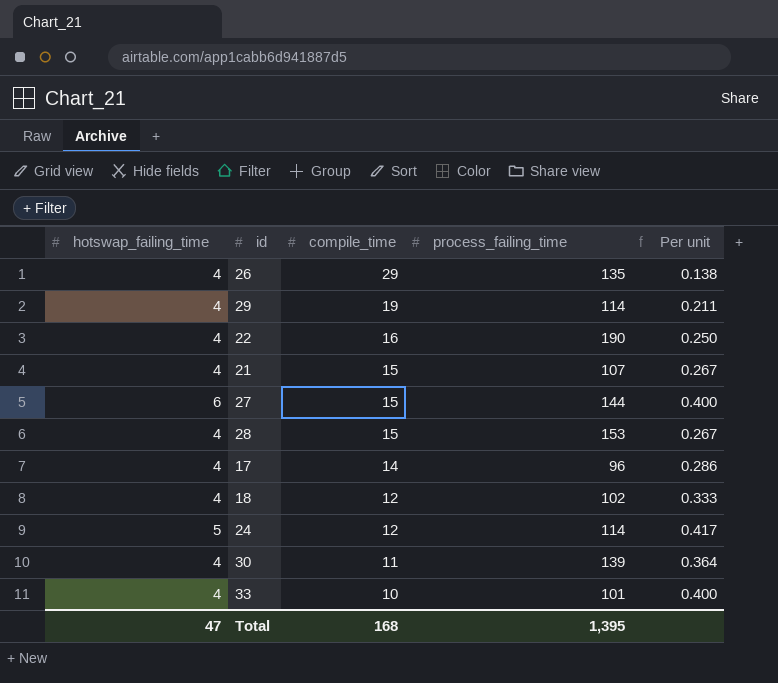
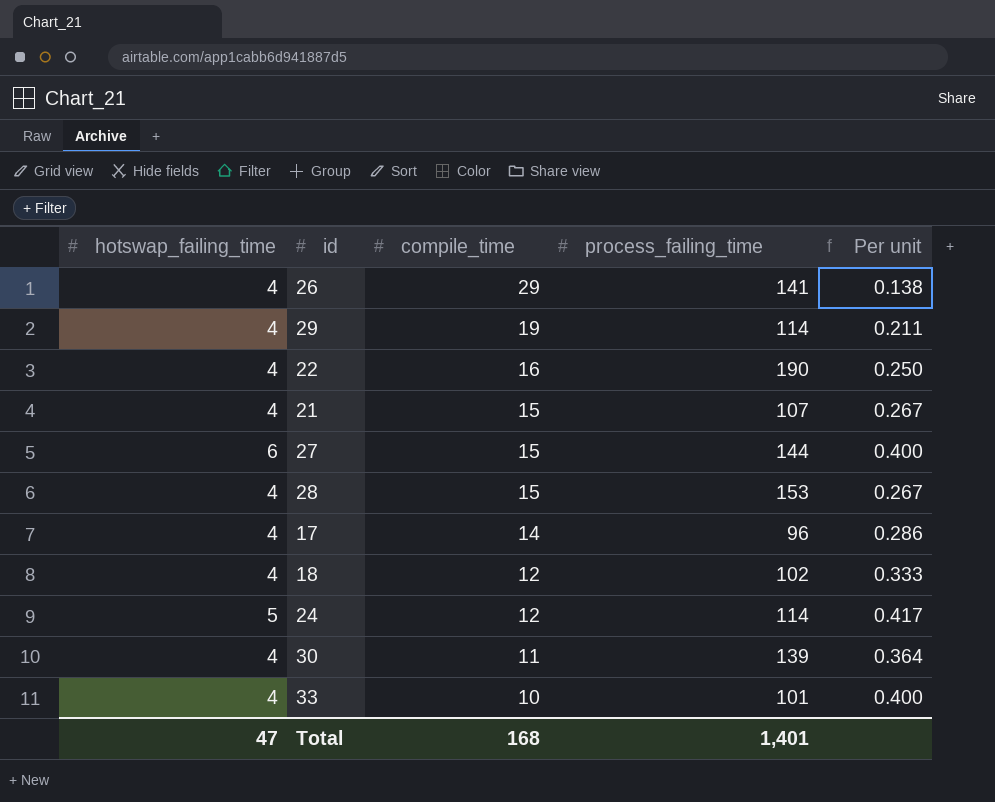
26 | process_failing_time: 135 -> 141
Total | process_failing_time: 1,395 -> 1,401

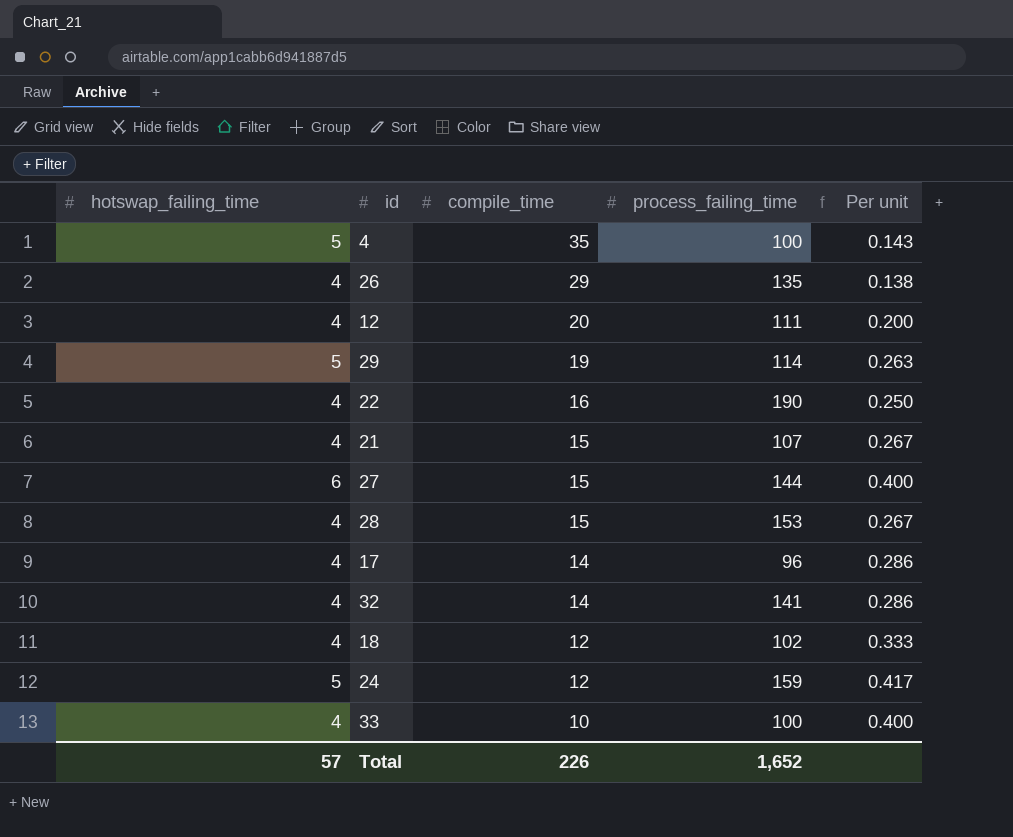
row 30: 4 | 11 | 139 | 0.364 -> none
row 4: none -> 5 | 35 | 100 | 0.143
26 | process_failing_time: 141 -> 135
row 12: none -> 4 | 20 | 111 | 0.200
29 | hotswap_failing_time: 4 -> 5
29 | Per unit: 0.211 -> 0.263
row 32: none -> 4 | 14 | 141 | 0.286
24 | process_failing_time: 114 -> 159
33 | process_failing_time: 101 -> 100
Total | hotswap_failing_time: 47 -> 57
Total | compile_time: 168 -> 226
Total | process_failing_time: 1,401 -> 1,652

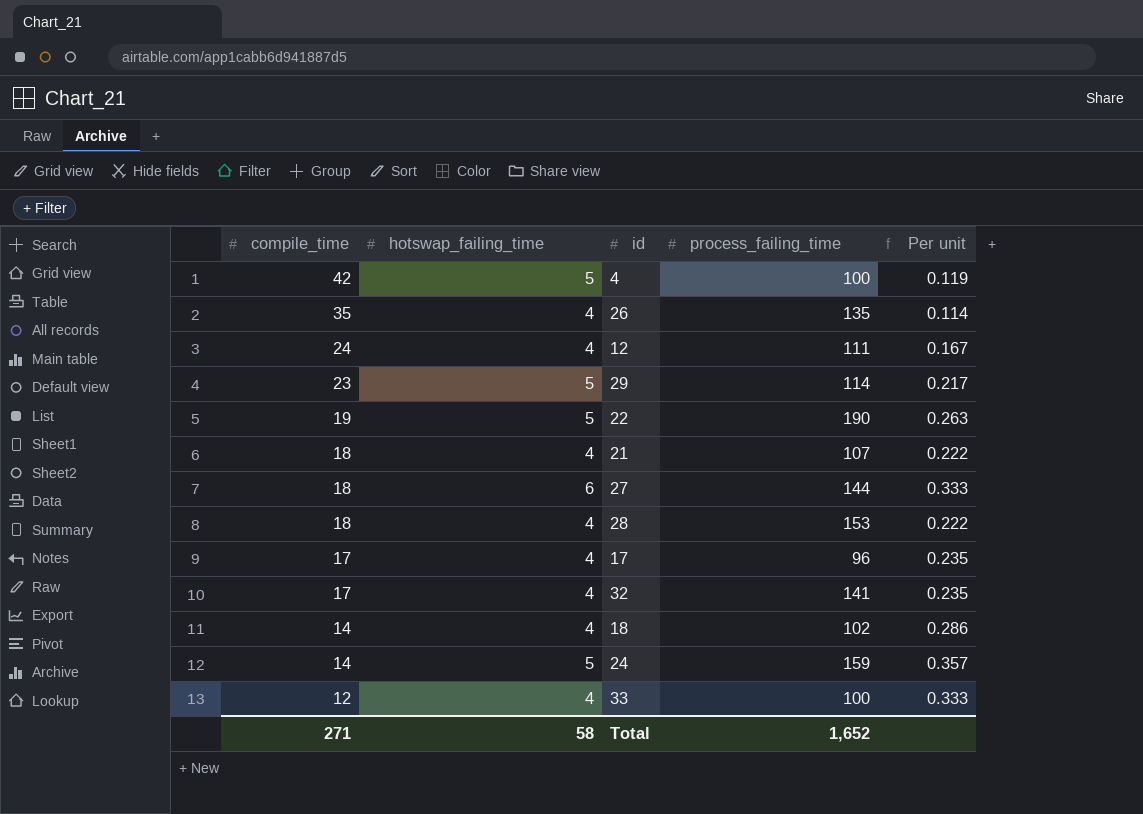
column compile_time | position: 3 -> 1
4 | compile_time: 35 -> 42
4 | Per unit: 0.143 -> 0.119
26 | compile_time: 29 -> 35
26 | Per unit: 0.138 -> 0.114
12 | compile_time: 20 -> 24
12 | Per unit: 0.200 -> 0.167
29 | compile_time: 19 -> 23
29 | Per unit: 0.263 -> 0.217
22 | compile_time: 16 -> 19
22 | hotswap_failing_time: 4 -> 5
22 | Per unit: 0.250 -> 0.263
21 | compile_time: 15 -> 18
21 | Per unit: 0.267 -> 0.222
27 | compile_time: 15 -> 18
27 | Per unit: 0.400 -> 0.333
28 | compile_time: 15 -> 18
28 | Per unit: 0.267 -> 0.222
17 | compile_time: 14 -> 17
17 | Per unit: 0.286 -> 0.235
32 | compile_time: 14 -> 17
32 | Per unit: 0.286 -> 0.235
18 | compile_time: 12 -> 14
18 | Per unit: 0.333 -> 0.286
24 | compile_time: 12 -> 14
24 | Per unit: 0.417 -> 0.357
33 | compile_time: 10 -> 12
33 | Per unit: 0.400 -> 0.333
Total | compile_time: 226 -> 271
Total | hotswap_failing_time: 57 -> 58

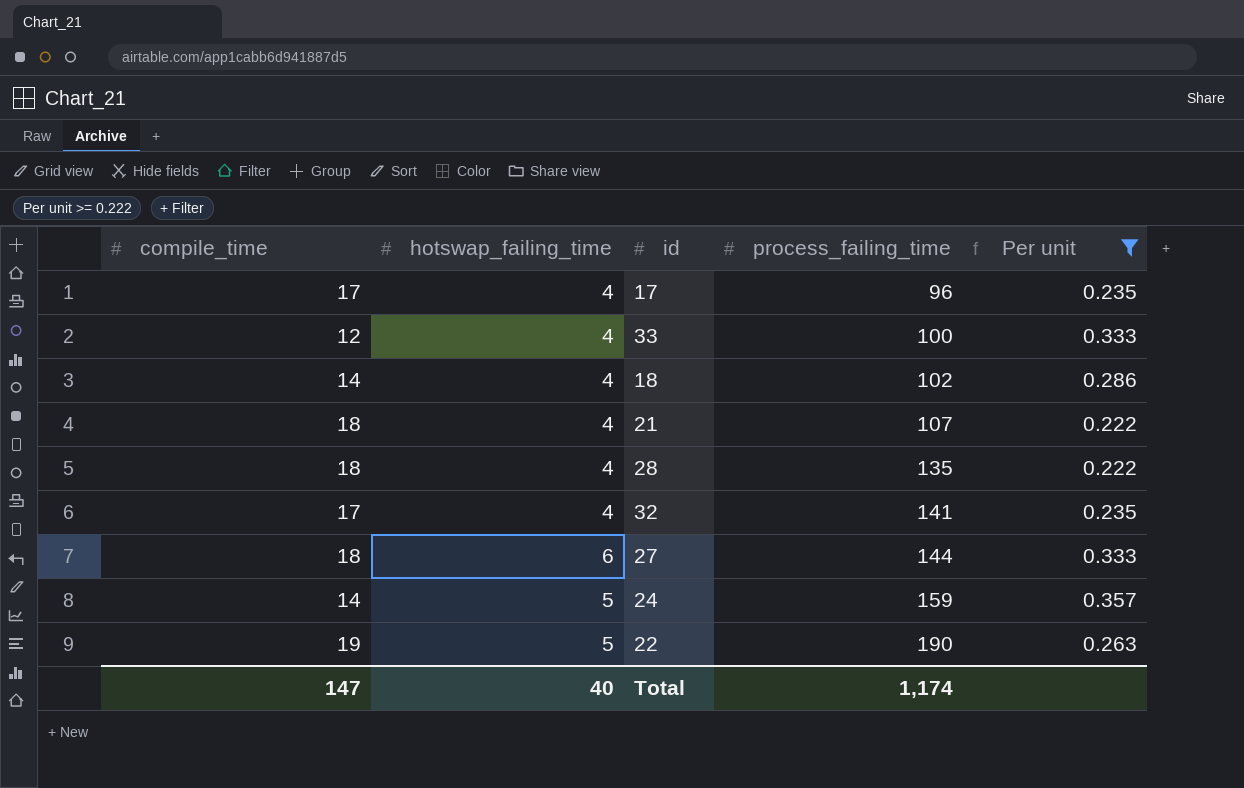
filter: none -> Per unit >= 0.222
row order: compile_time descending -> process_failing_time ascending
28 | process_failing_time: 153 -> 135
Total | compile_time: 271 -> 147
Total | hotswap_failing_time: 58 -> 40
Total | process_failing_time: 1,652 -> 1,174

